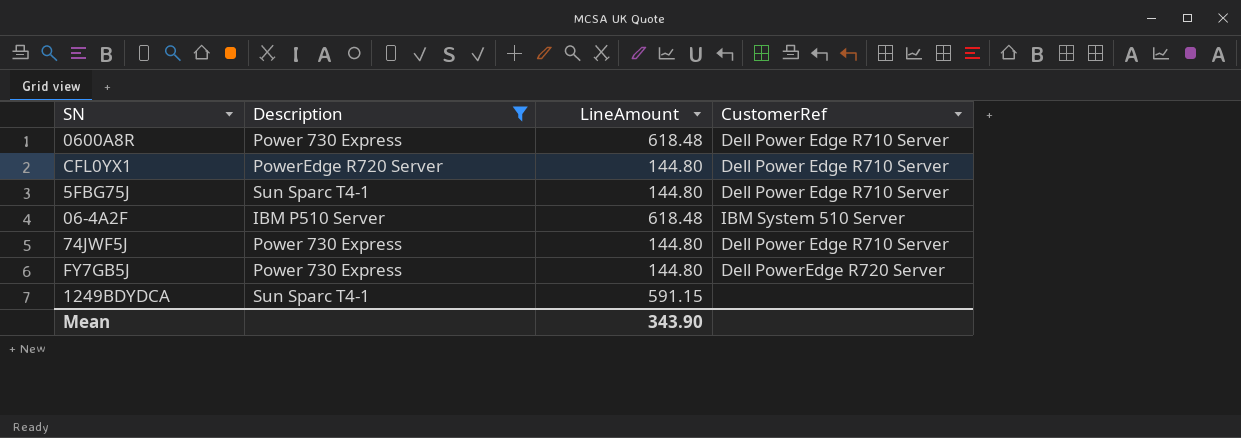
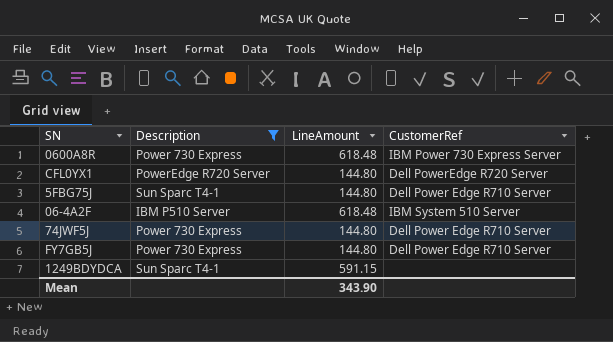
0600A8R | CustomerRef: Dell Power Edge R710 Server -> IBM Power 730 Express Server
CFL0YX1 | CustomerRef: Dell Power Edge R710 Server -> Dell PowerEdge R720 Server
FY7GB5J | CustomerRef: Dell PowerEdge R720 Server -> Dell Power Edge R710 Server

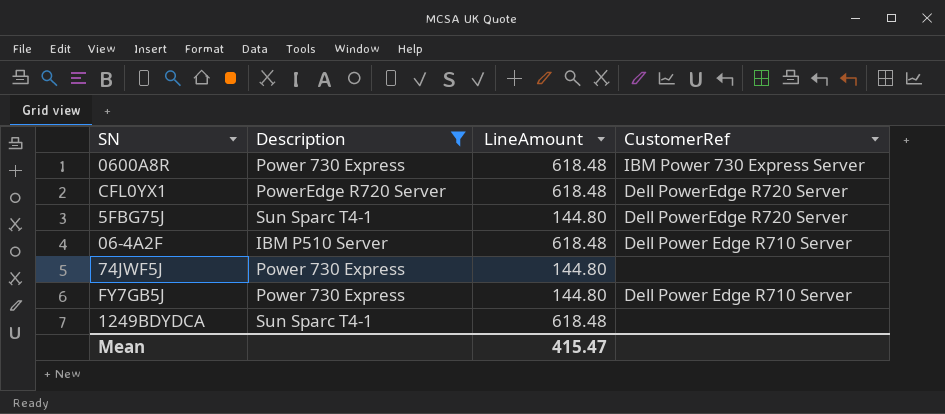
CFL0YX1 | LineAmount: 144.80 -> 618.48
5FBG75J | CustomerRef: Dell Power Edge R710 Server -> Dell PowerEdge R720 Server
06-4A2F | CustomerRef: IBM System 510 Server -> Dell Power Edge R710 Server
74JWF5J | CustomerRef: Dell Power Edge R710 Server -> none
1249BDYDCA | LineAmount: 591.15 -> 618.48
Mean | LineAmount: 343.90 -> 415.47

